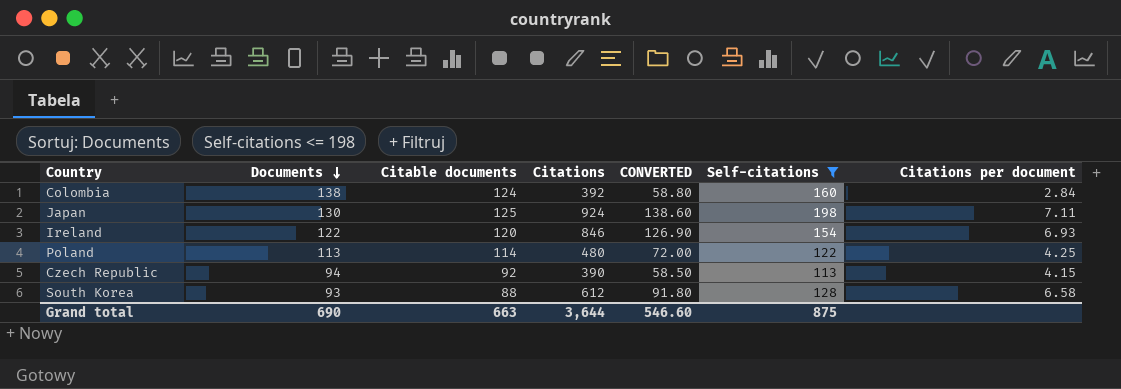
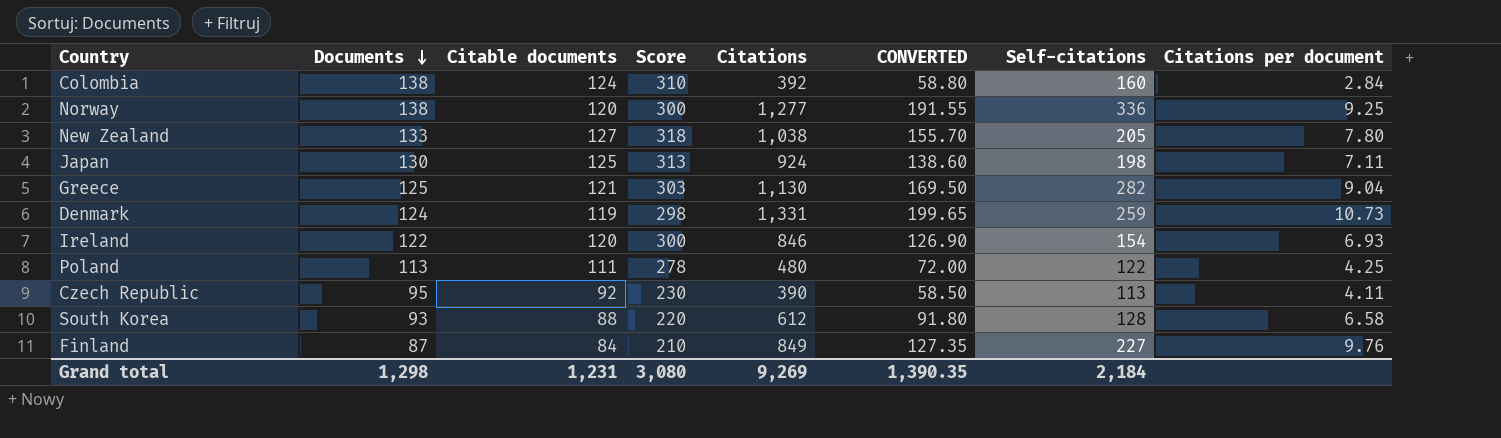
filter: Self-citations <= 198 -> none
column Score | formula: none -> [Citable documents] * 2.5
Poland | Citable documents: 114 -> 111
Czech Republic | Documents: 94 -> 95
Czech Republic | Citations per document: 4.15 -> 4.11
Grand total | Documents: 690 -> 1,298
Grand total | Citable documents: 663 -> 1,231
Grand total | Citations: 3,644 -> 9,269
Grand total | CONVERTED: 546.60 -> 1,390.35
Grand total | Self-citations: 875 -> 2,184

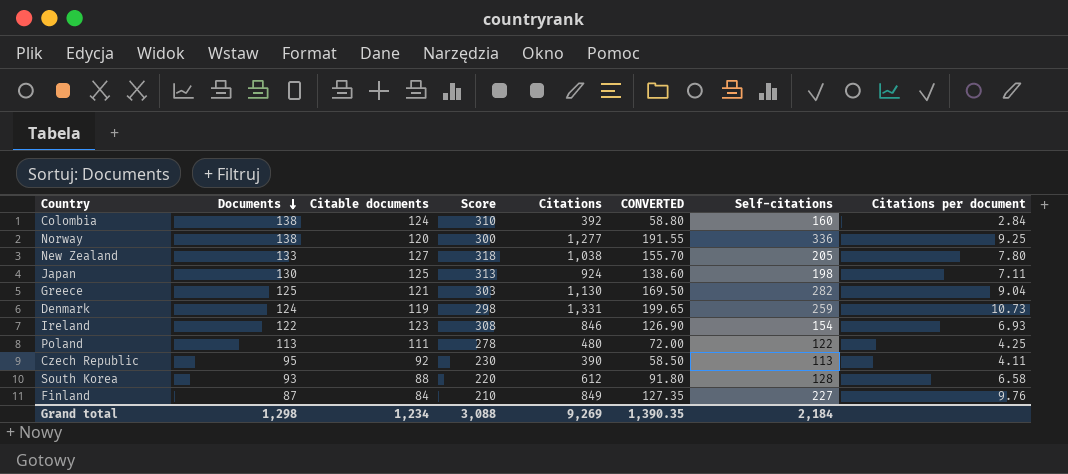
Ireland | Citable documents: 120 -> 123
Ireland | Score: 300 -> 308
Grand total | Citable documents: 1,231 -> 1,234
Grand total | Score: 3,080 -> 3,088

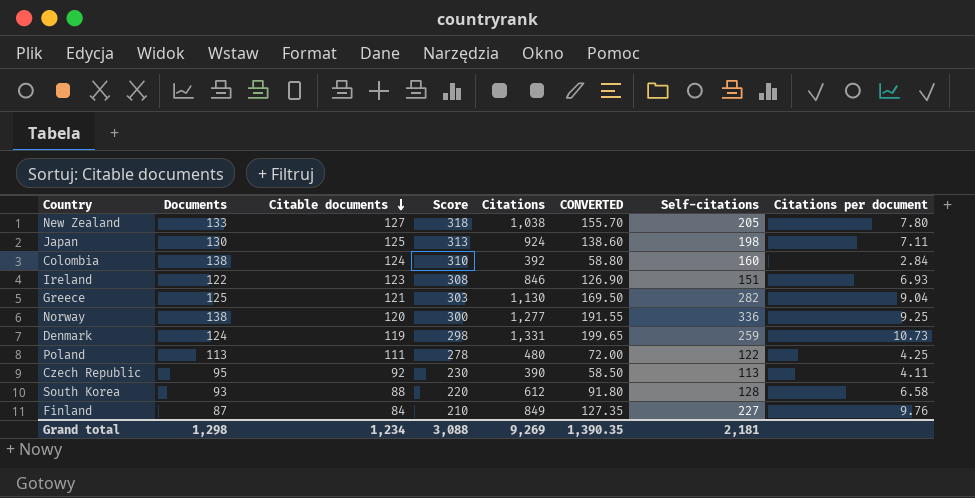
row order: Documents descending -> Citable documents descending
Ireland | Self-citations: 154 -> 151
Grand total | Self-citations: 2,184 -> 2,181

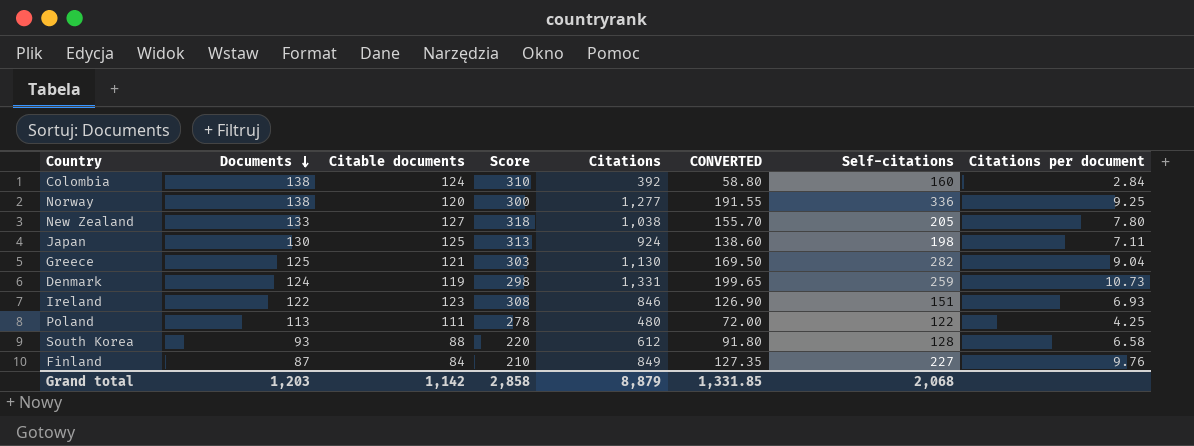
row order: Citable documents descending -> Documents descending
row Czech Republic: 95 | 92 | 230 | 390 | 58.50 | 113 | 4.11 -> none
Grand total | Documents: 1,298 -> 1,203
Grand total | Citable documents: 1,234 -> 1,142
Grand total | Score: 3,088 -> 2,858
Grand total | Citations: 9,269 -> 8,879
Grand total | CONVERTED: 1,390.35 -> 1,331.85
Grand total | Self-citations: 2,181 -> 2,068

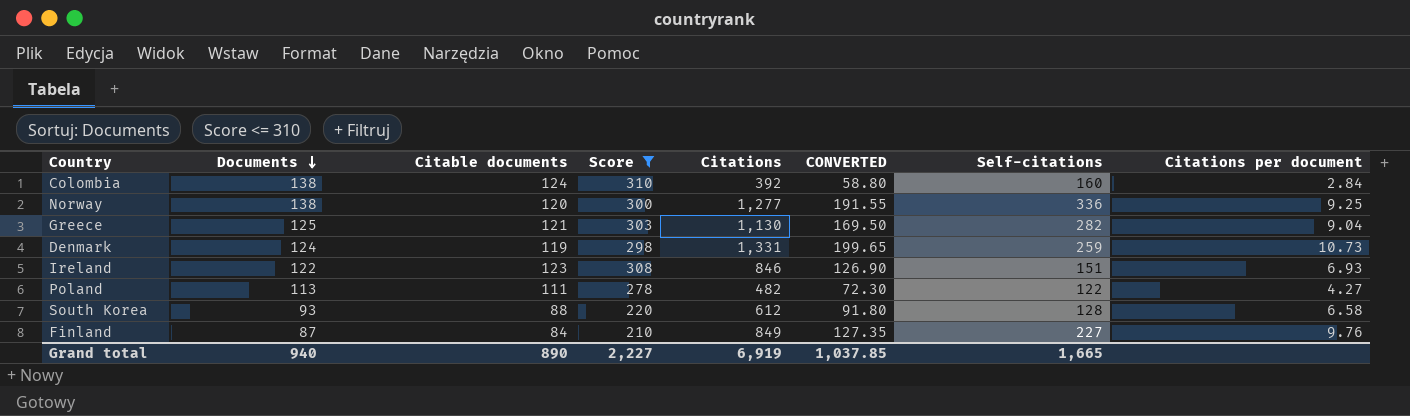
filter: none -> Score <= 310
Poland | Citations: 480 -> 482
Poland | CONVERTED: 72.00 -> 72.30
Poland | Citations per document: 4.25 -> 4.27
Grand total | Documents: 1,203 -> 940
Grand total | Citable documents: 1,142 -> 890
Grand total | Score: 2,858 -> 2,227
Grand total | Citations: 8,879 -> 6,919
Grand total | CONVERTED: 1,331.85 -> 1,037.85
Grand total | Self-citations: 2,068 -> 1,665

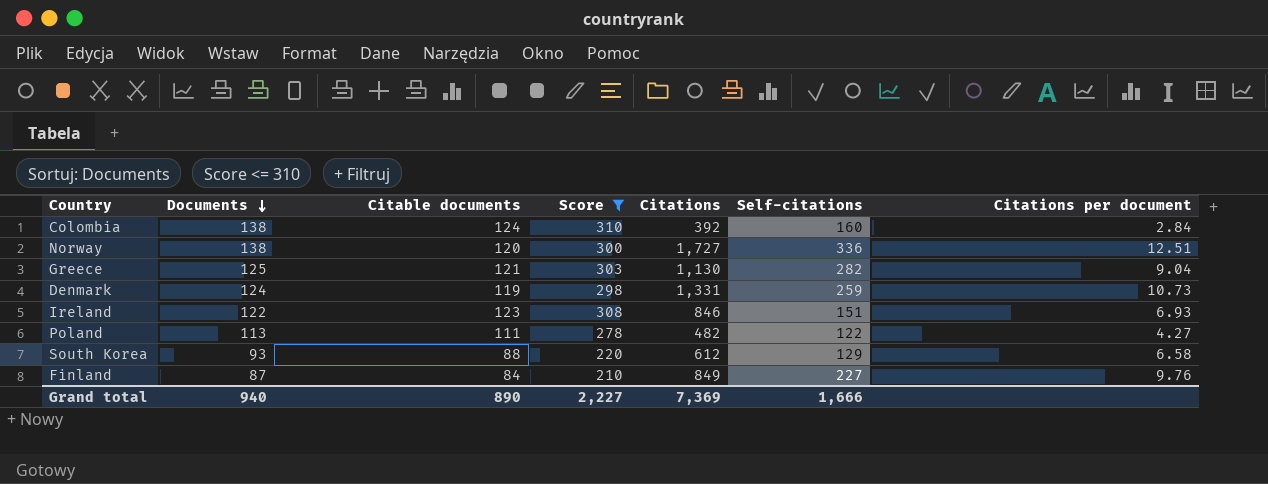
column CONVERTED | formula: [Citations] * 0.15 -> none
Norway | Citations: 1,277 -> 1,727
Norway | Citations per document: 9.25 -> 12.51
South Korea | Self-citations: 128 -> 129
Grand total | Citations: 6,919 -> 7,369
Grand total | Self-citations: 1,665 -> 1,666

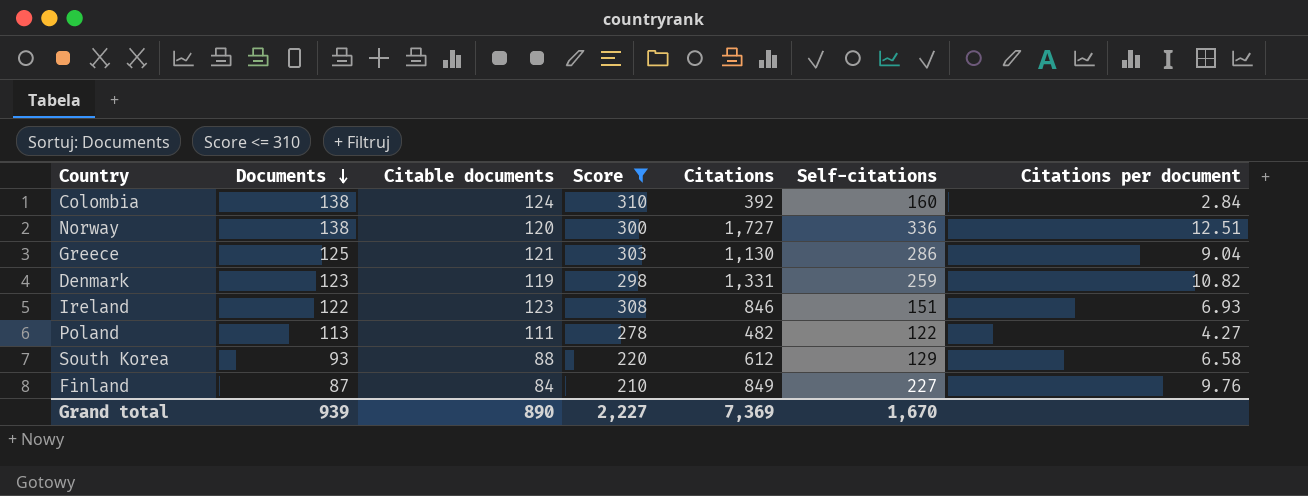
Greece | Self-citations: 282 -> 286
Denmark | Documents: 124 -> 123
Denmark | Citations per document: 10.73 -> 10.82
Grand total | Documents: 940 -> 939
Grand total | Self-citations: 1,666 -> 1,670

